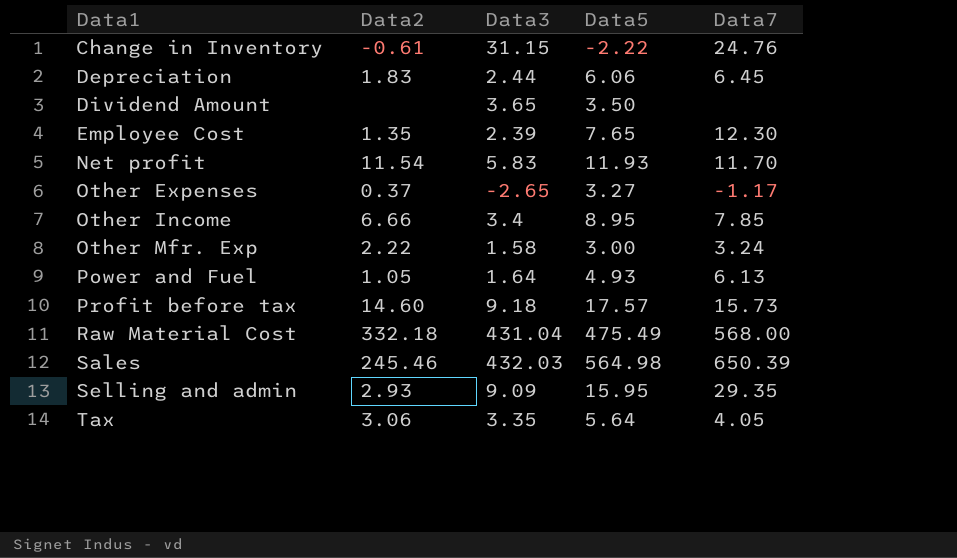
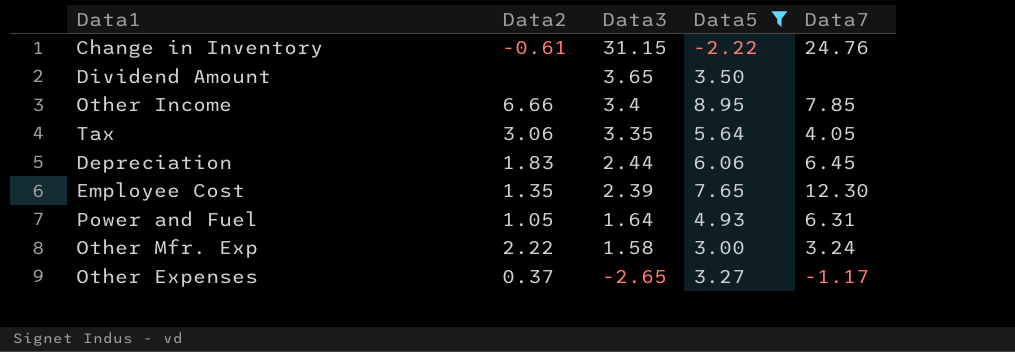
filter: none -> Data5 <= 8.95
row order: Data1 ascending -> Data3 descending
Power and Fuel | Data7: 6.13 -> 6.31

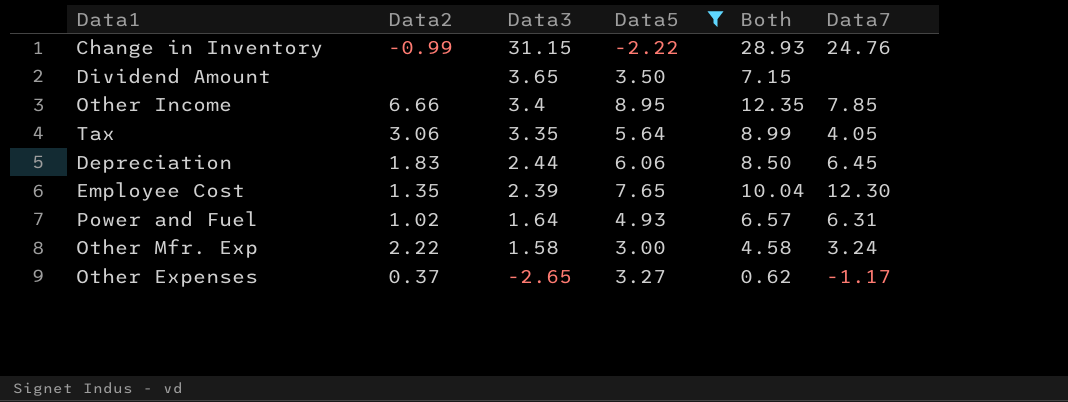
column Both | formula: none -> [Data3] + [Data5]
Change in Inventory | Data2: -0.61 -> -0.99
Power and Fuel | Data2: 1.05 -> 1.02

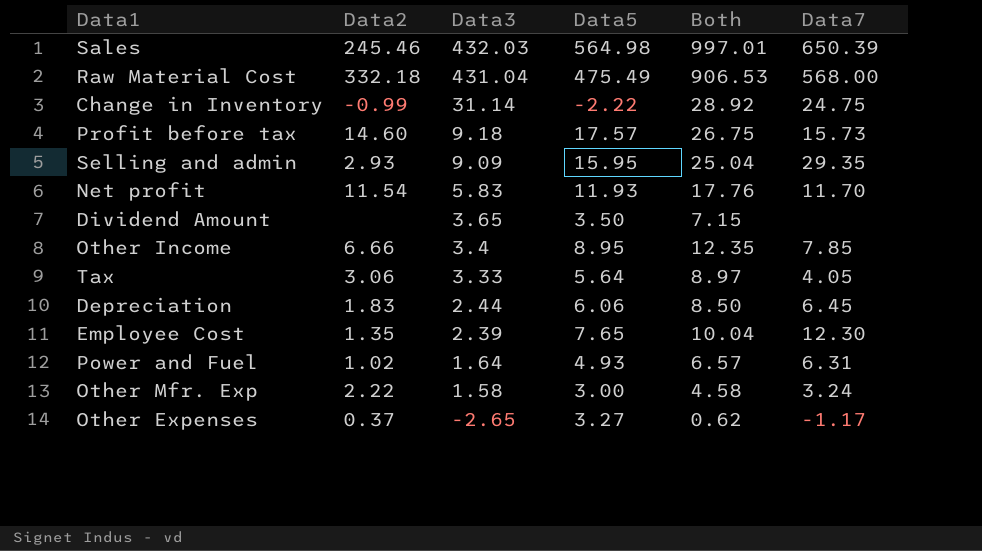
filter: Data5 <= 8.95 -> none
Change in Inventory | Data3: 31.15 -> 31.14
Change in Inventory | Both: 28.93 -> 28.92
Change in Inventory | Data7: 24.76 -> 24.75
Tax | Data3: 3.35 -> 3.33
Tax | Both: 8.99 -> 8.97

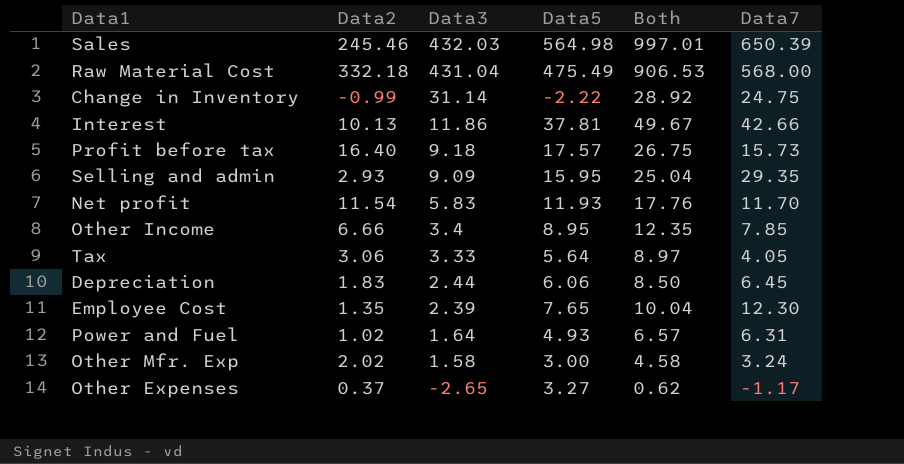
row Dividend Amount: none | 3.65 | 3.50 | 7.15 | none -> none
row Interest: none -> 10.13 | 11.86 | 37.81 | 49.67 | 42.66
Profit before tax | Data2: 14.60 -> 16.40
Other Mfr. Exp | Data2: 2.22 -> 2.02

